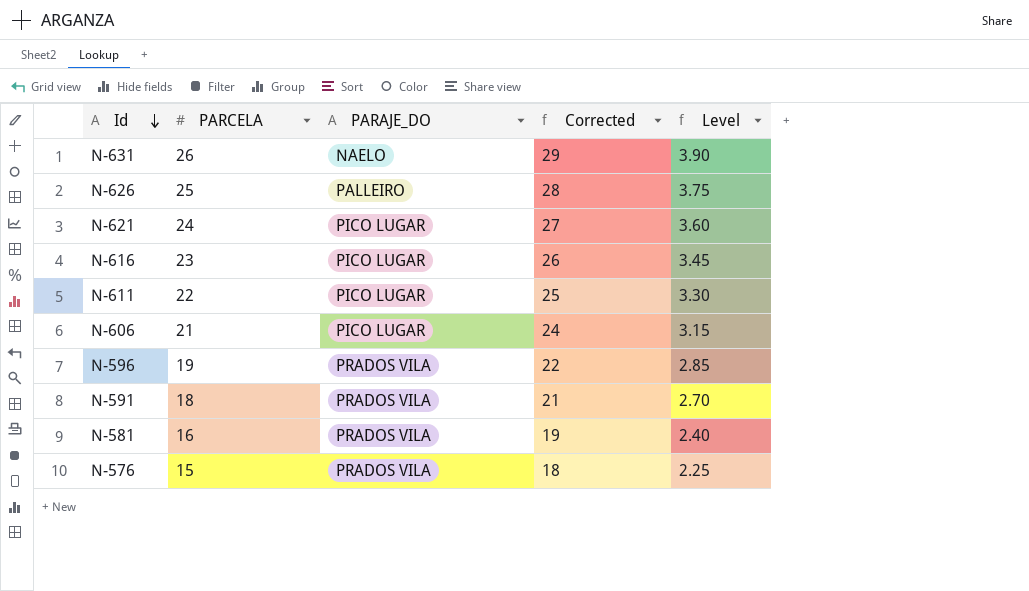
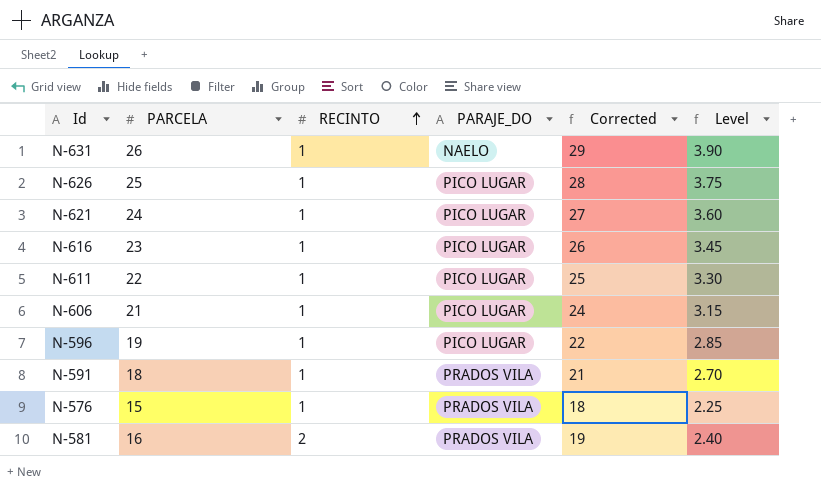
row order: Id descending -> RECINTO ascending
column RECINTO | position: none -> 3
N-626 | PARAJE_DO: PALLEIRO -> PICO LUGAR
N-596 | PARAJE_DO: PRADOS VILA -> PICO LUGAR

